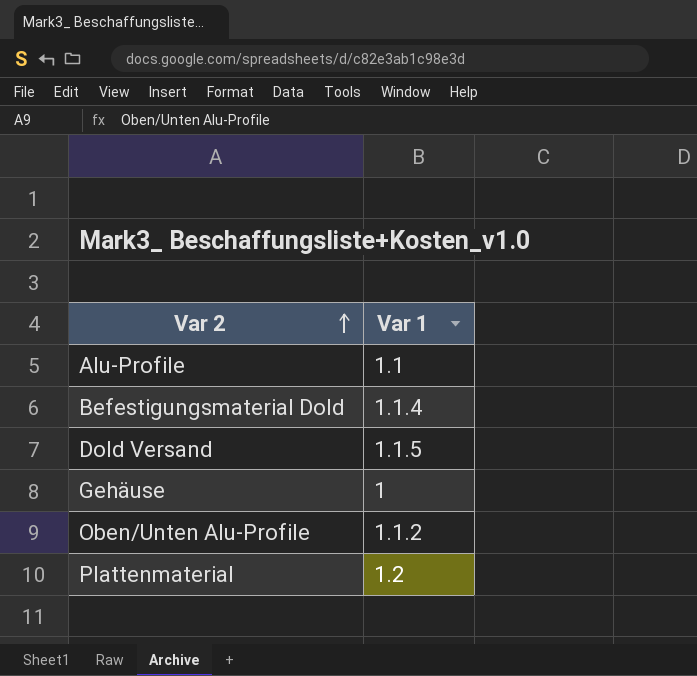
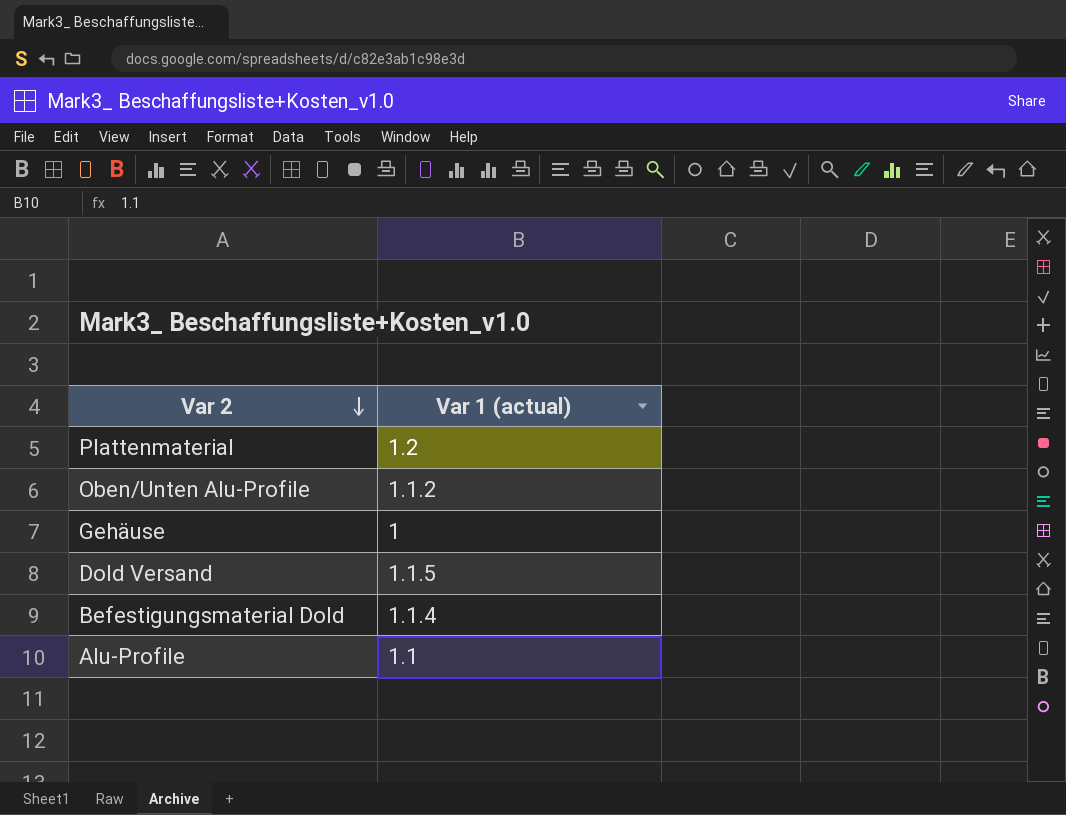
row order: Var 2 ascending -> Var 2 descending
column name: Var 1 -> Var 1 (actual)

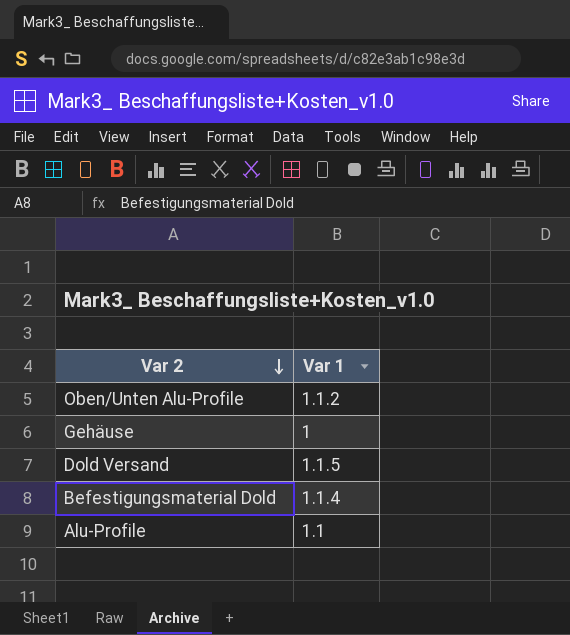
column name: Var 1 (actual) -> Var 1
row Plattenmaterial: 1.2 -> none

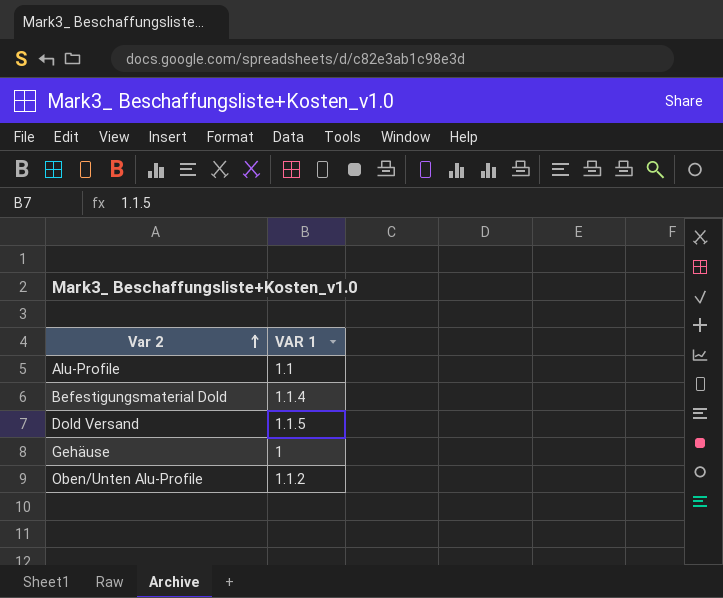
row order: Var 2 descending -> Var 2 ascending
column name: Var 1 -> VAR 1

